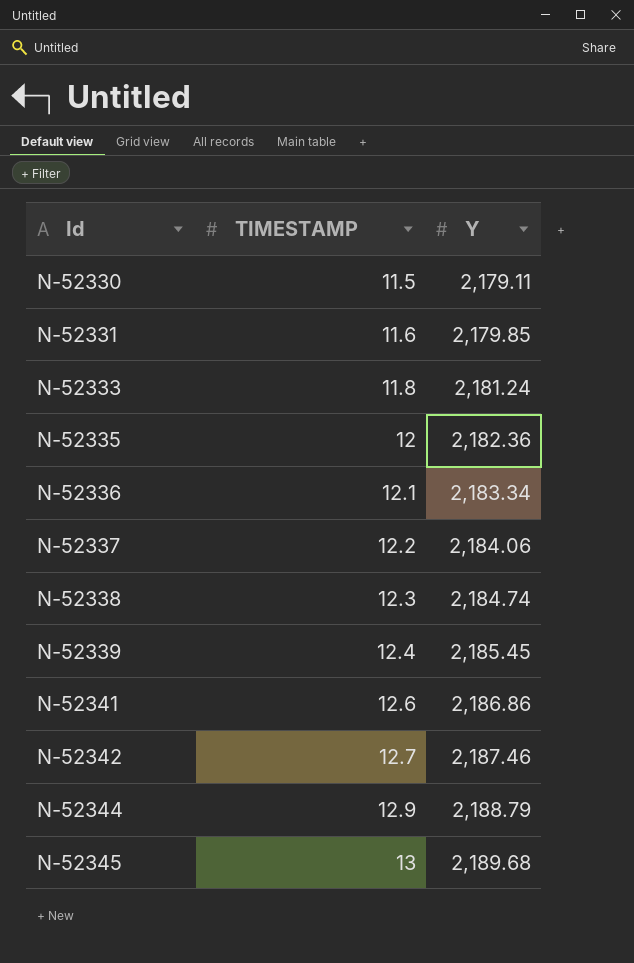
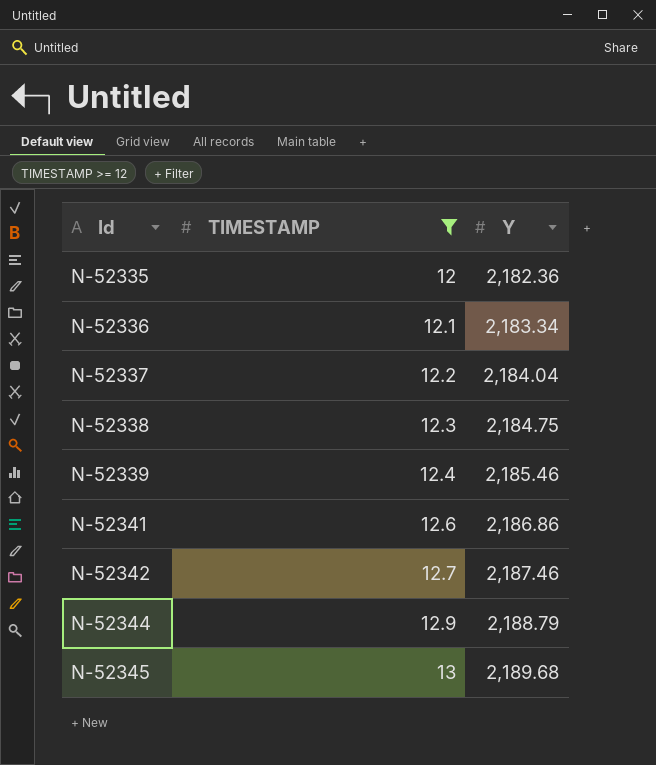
filter: none -> TIMESTAMP >= 12
N-52337 | Y: 2,184.06 -> 2,184.04
N-52338 | Y: 2,184.74 -> 2,184.75
N-52339 | Y: 2,185.45 -> 2,185.46

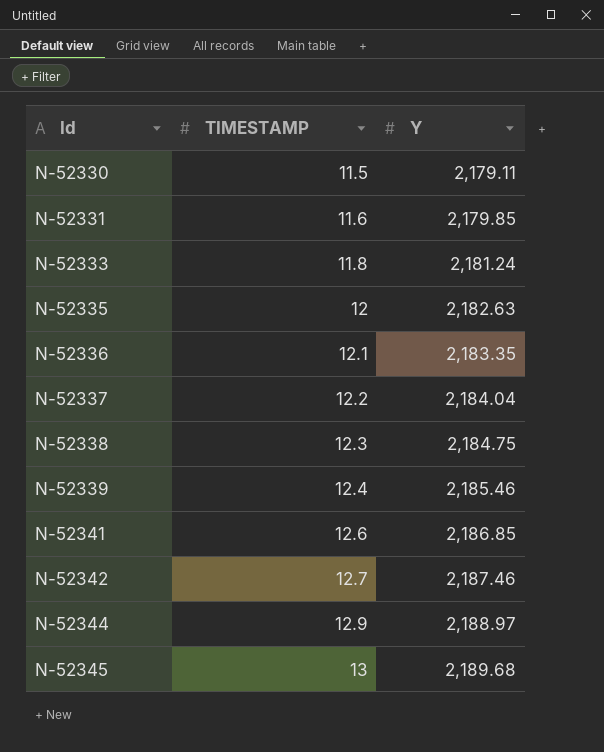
filter: TIMESTAMP >= 12 -> none
N-52335 | Y: 2,182.36 -> 2,182.63
N-52336 | Y: 2,183.34 -> 2,183.35
N-52341 | Y: 2,186.86 -> 2,186.85
N-52344 | Y: 2,188.79 -> 2,188.97

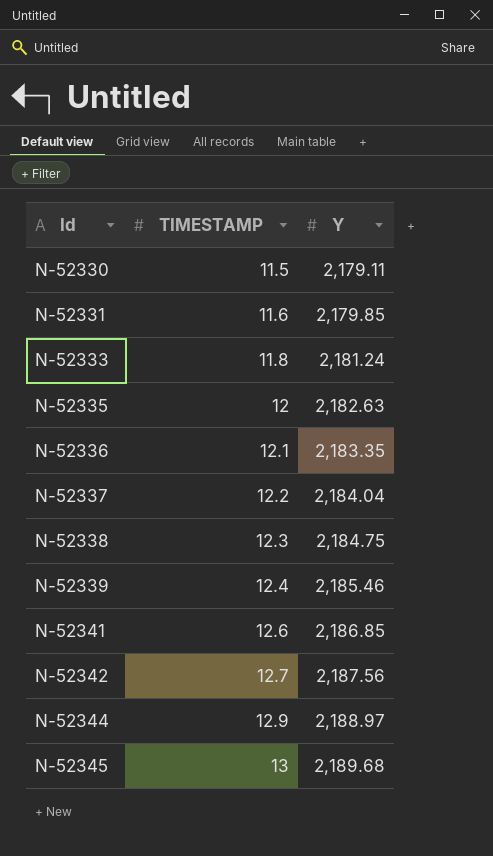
N-52342 | Y: 2,187.46 -> 2,187.56

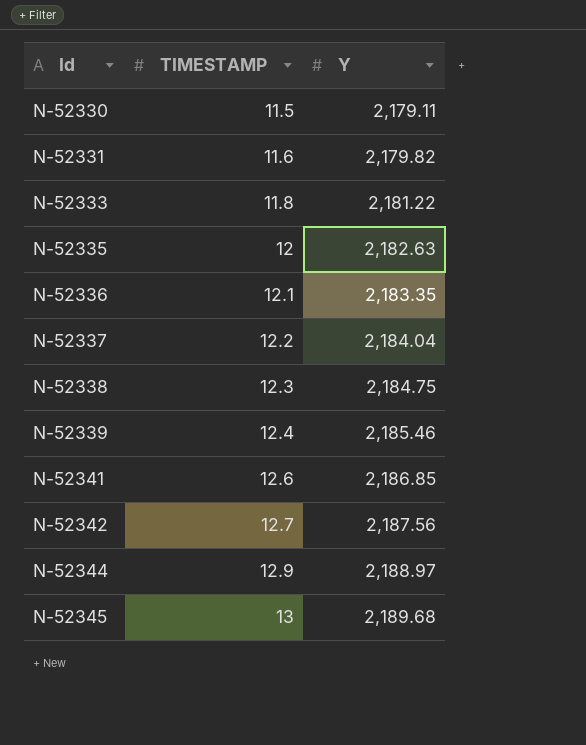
N-52331 | Y: 2,179.85 -> 2,179.82
N-52333 | Y: 2,181.24 -> 2,181.22

